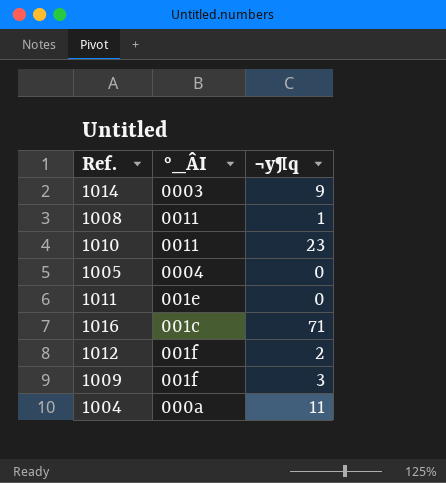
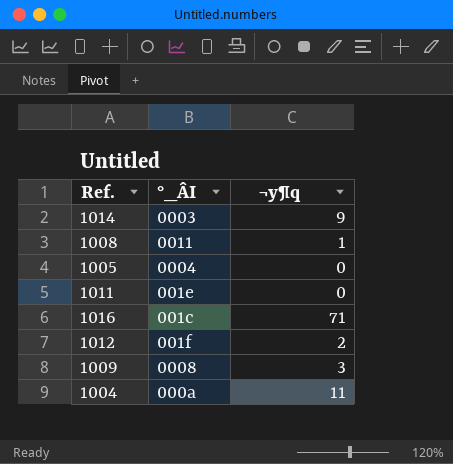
row 1010: 0011 | 23 -> none
1009 | °_ÂI: 001f -> 0008

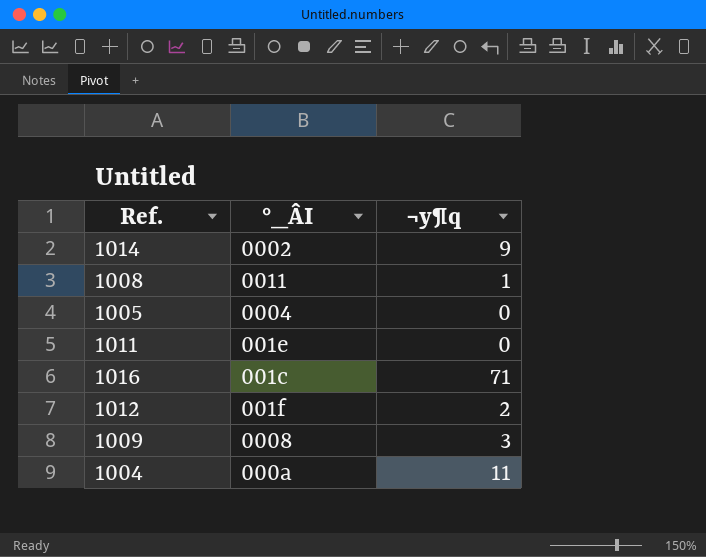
1014 | °_ÂI: 0003 -> 0002

